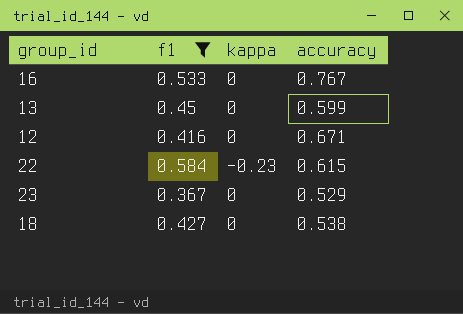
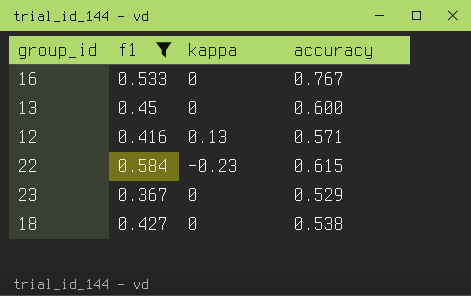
13 | accuracy: 0.599 -> 0.600
12 | kappa: 0 -> 0.13
12 | accuracy: 0.671 -> 0.571

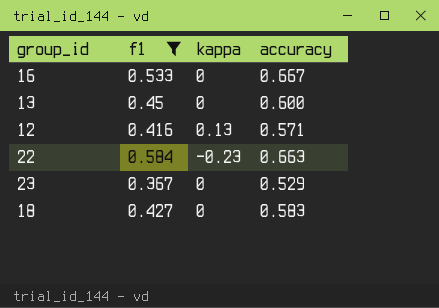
16 | accuracy: 0.767 -> 0.667
22 | accuracy: 0.615 -> 0.663
18 | accuracy: 0.538 -> 0.583

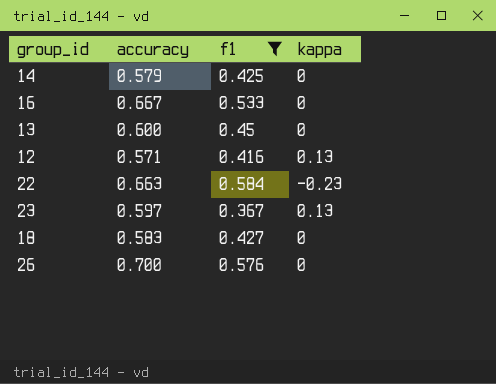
column accuracy | position: 4 -> 2
row 14: none -> 0.579 | 0.425 | 0
23 | accuracy: 0.529 -> 0.597
23 | kappa: 0 -> 0.13
row 26: none -> 0.700 | 0.576 | 0

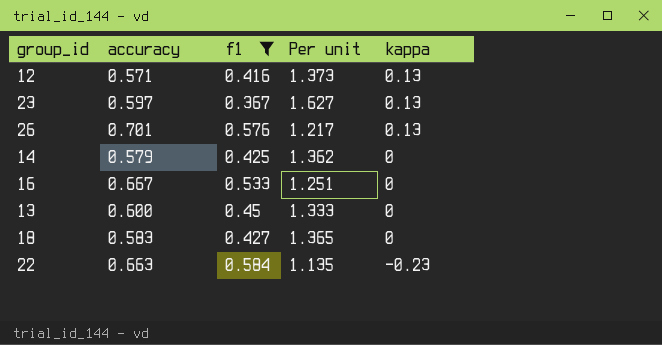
row order: none -> kappa descending
column Per unit | formula: none -> [accuracy] / [f1]
26 | accuracy: 0.700 -> 0.701
26 | kappa: 0 -> 0.13

